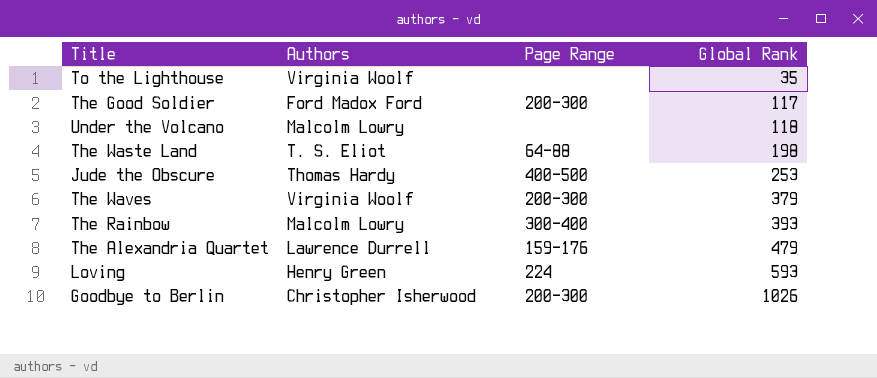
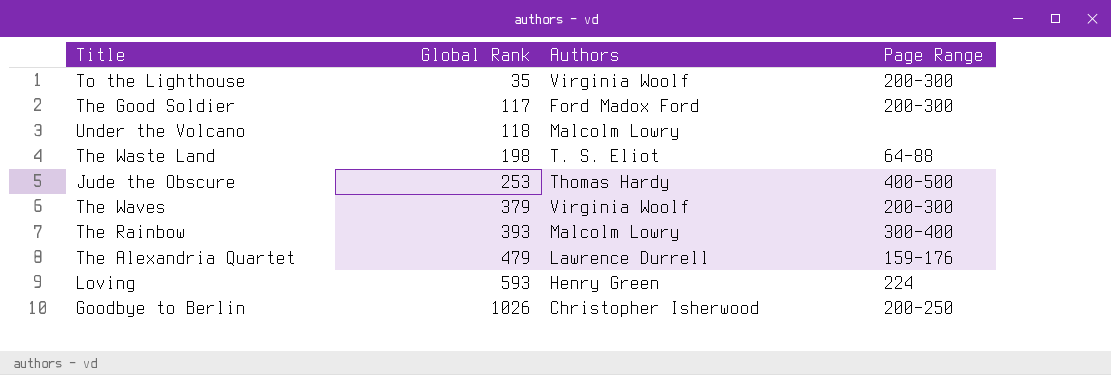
column Global Rank | position: 4 -> 2
To the Lighthouse | Page Range: none -> 200-300
Goodbye to Berlin | Page Range: 200-300 -> 200-250

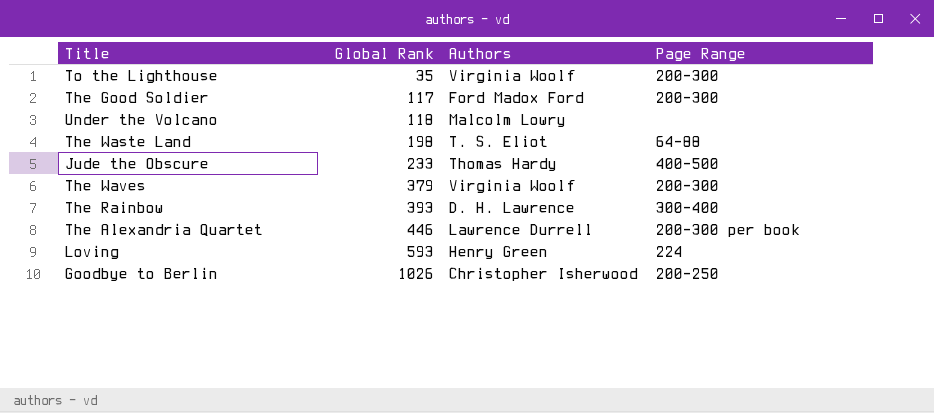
Jude the Obscure | Global Rank: 253 -> 233
The Rainbow | Authors: Malcolm Lowry -> D. H. Lawrence
The Alexandria Quartet | Global Rank: 479 -> 446
The Alexandria Quartet | Page Range: 159-176 -> 200-300 per book

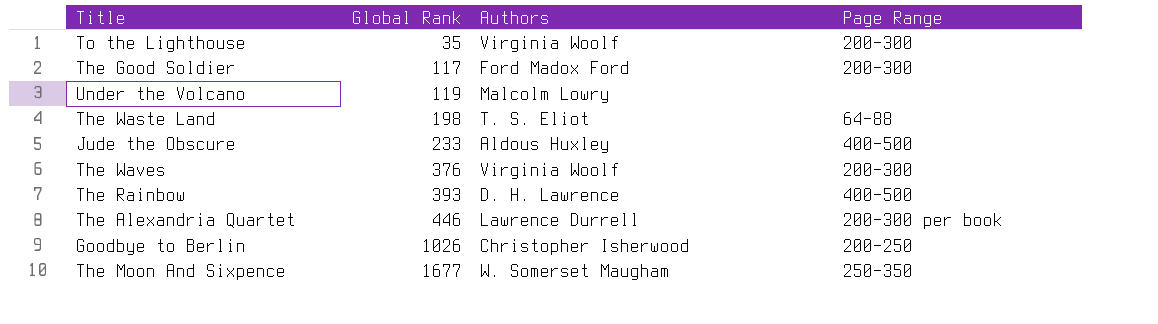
row Loving: 593 | Henry Green | 224 -> none
Under the Volcano | Global Rank: 118 -> 119
Jude the Obscure | Authors: Thomas Hardy -> Aldous Huxley
The Waves | Global Rank: 379 -> 376
The Rainbow | Page Range: 300-400 -> 400-500
row The Moon And Sixpence: none -> 1677 | W. Somerset Maugham | 250-350

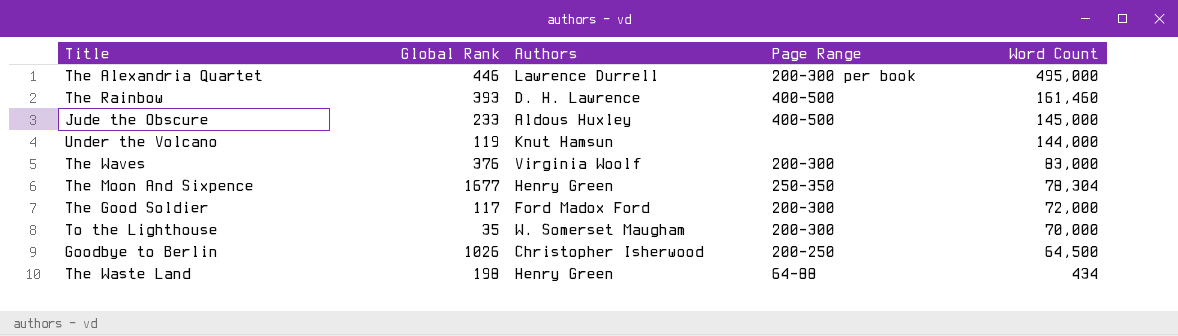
row order: Global Rank ascending -> Word Count descending
column Word Count | position: none -> 5
Under the Volcano | Authors: Malcolm Lowry -> Knut Hamsun
The Moon And Sixpence | Authors: W. Somerset Maugham -> Henry Green
To the Lighthouse | Authors: Virginia Woolf -> W. Somerset Maugham
The Waste Land | Authors: T. S. Eliot -> Henry Green

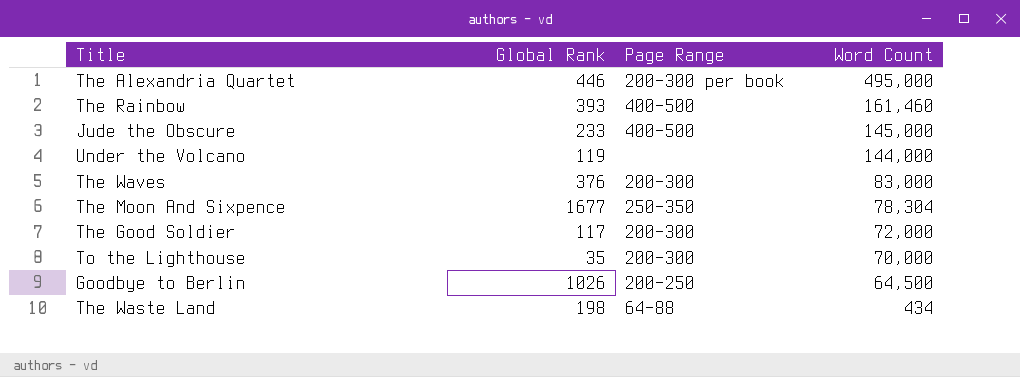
column Authors | position: 3 -> none

